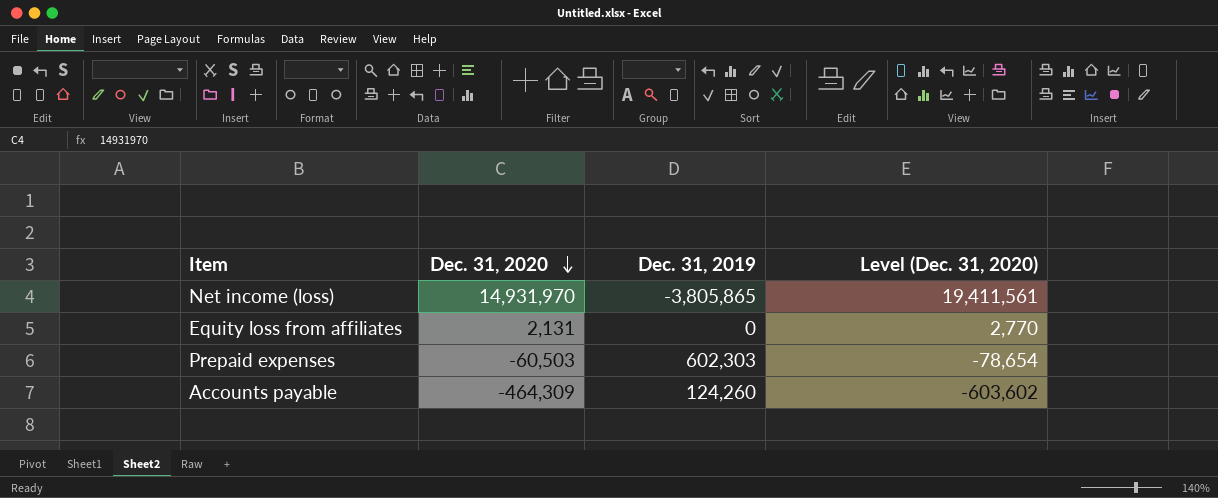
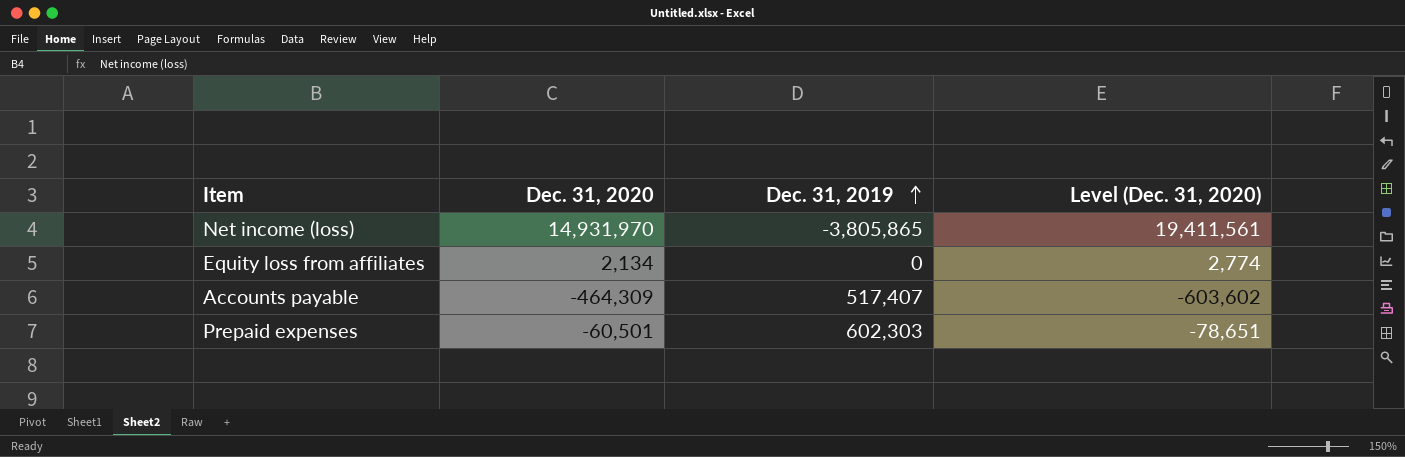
row order: Dec. 31, 2020 descending -> Dec. 31, 2019 ascending
Equity loss from affiliates | Dec. 31, 2020: 2,131 -> 2,134
Equity loss from affiliates | Level (Dec. 31, 2020): 2,770 -> 2,774
Accounts payable | Dec. 31, 2019: 124,260 -> 517,407
Prepaid expenses | Dec. 31, 2020: -60,503 -> -60,501
Prepaid expenses | Level (Dec. 31, 2020): -78,654 -> -78,651

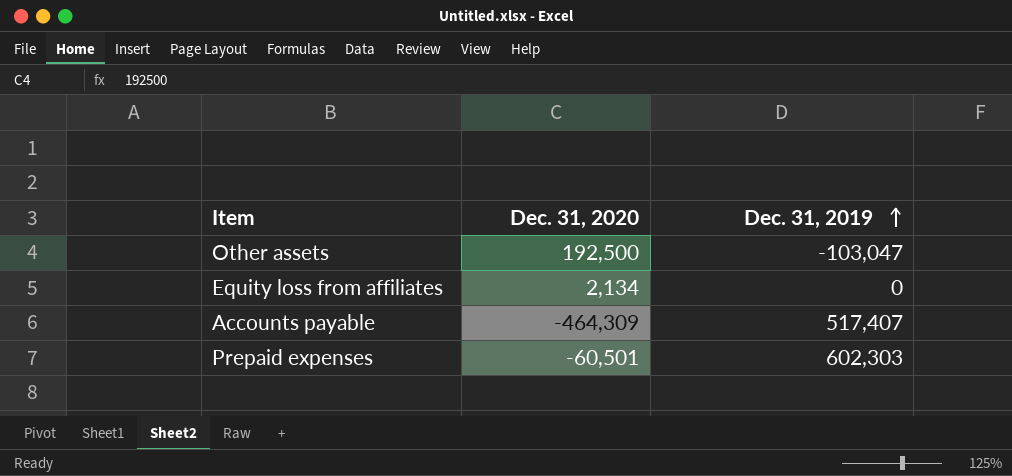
column Level (Dec. 31, 2020) | formula: [Dec. 31, 2020] * 1.3 -> none
row Net income (loss): 14,931,970 | -3,805,865 | 19,411,561 -> none
row Other assets: none -> 192,500 | -103,047

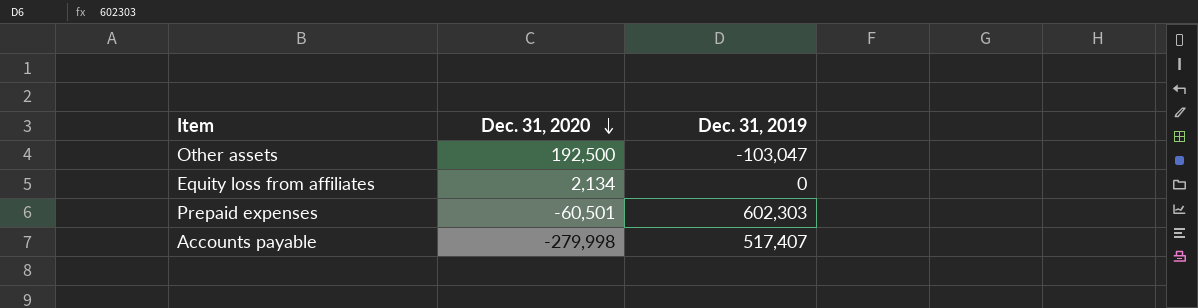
row order: Dec. 31, 2019 ascending -> Dec. 31, 2020 descending
Accounts payable | Dec. 31, 2020: -464,309 -> -279,998

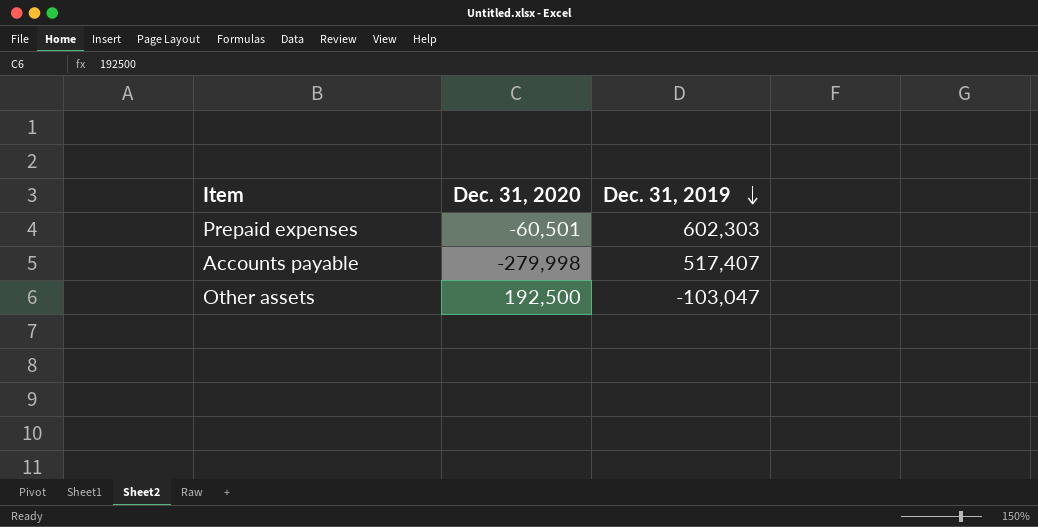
row order: Dec. 31, 2020 descending -> Dec. 31, 2019 descending
row Equity loss from affiliates: 2,134 | 0 -> none

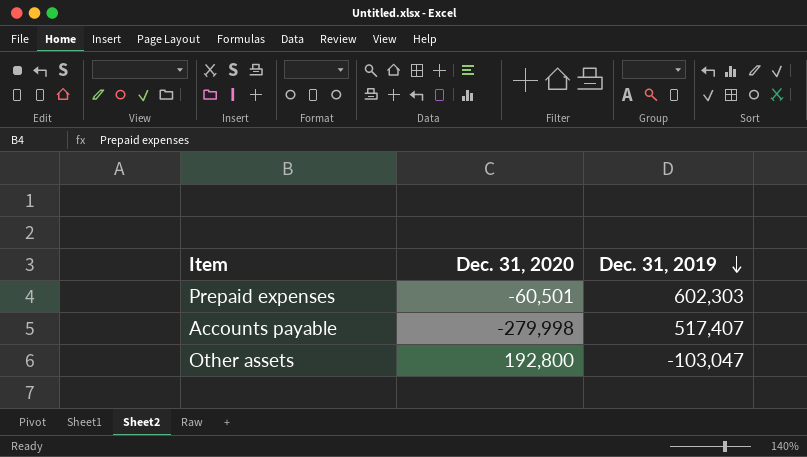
Other assets | Dec. 31, 2020: 192,500 -> 192,800

